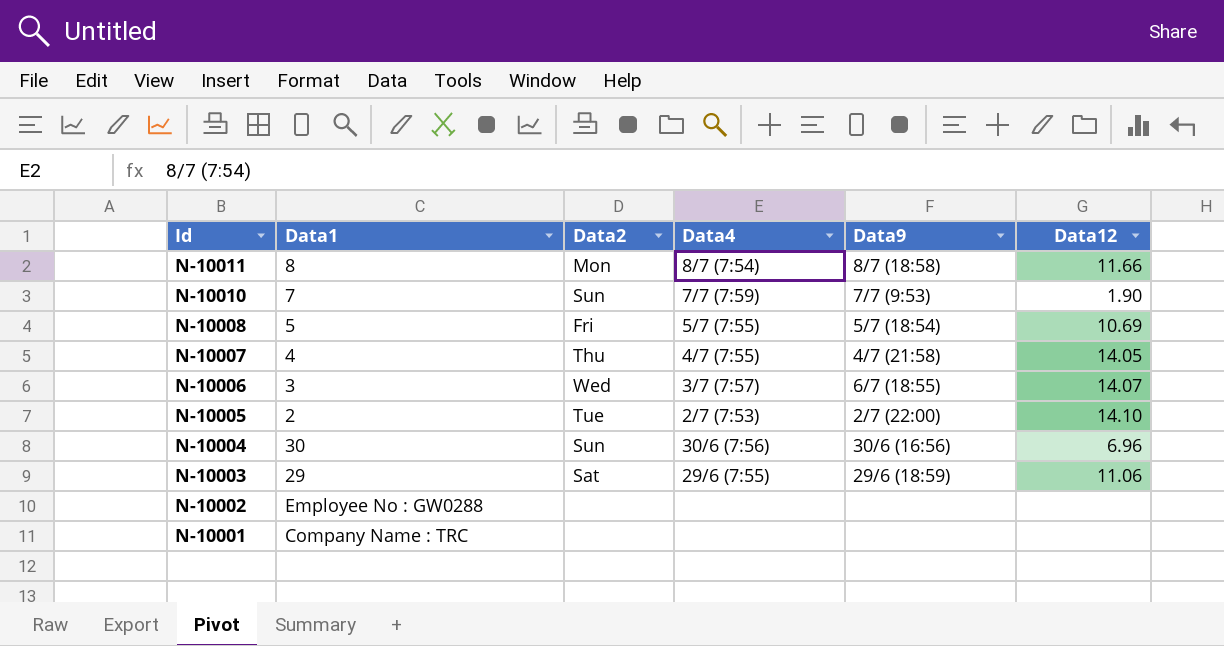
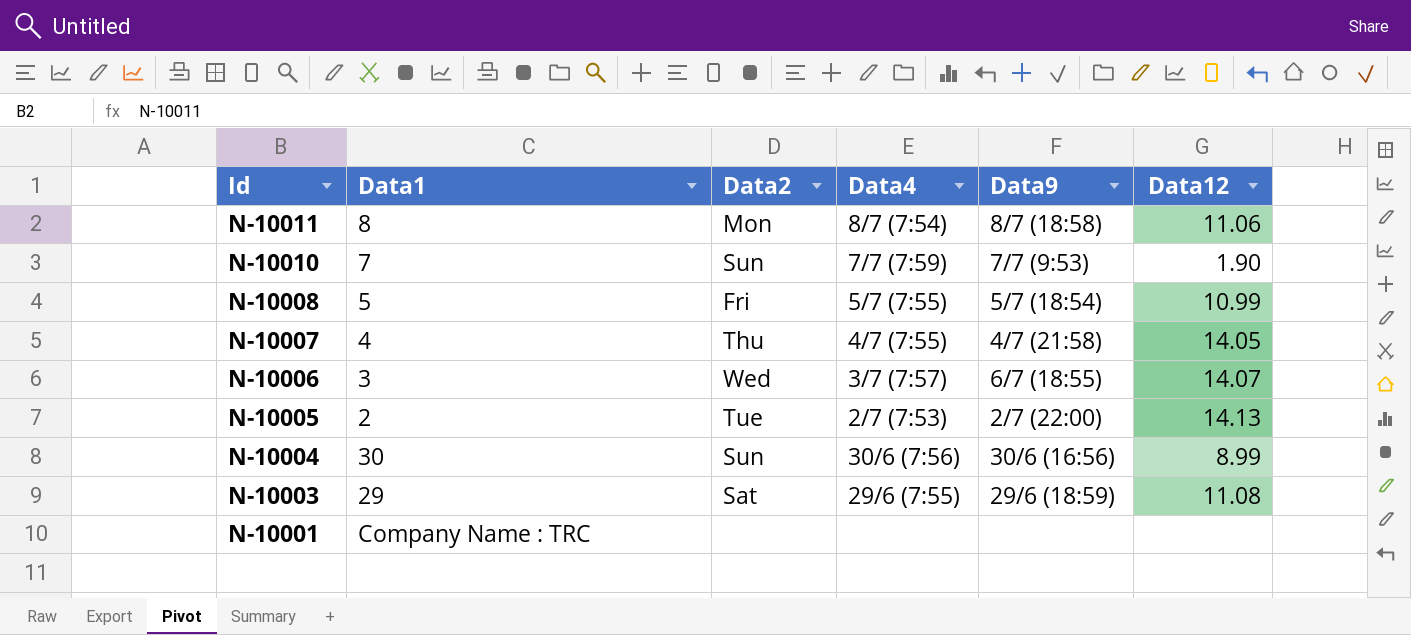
row N-10002: Employee No : GW0288 | none | none | none | none -> none
N-10011 | Data12: 11.66 -> 11.06
N-10008 | Data12: 10.69 -> 10.99
N-10005 | Data12: 14.10 -> 14.13
N-10004 | Data12: 6.96 -> 8.99
N-10003 | Data12: 11.06 -> 11.08

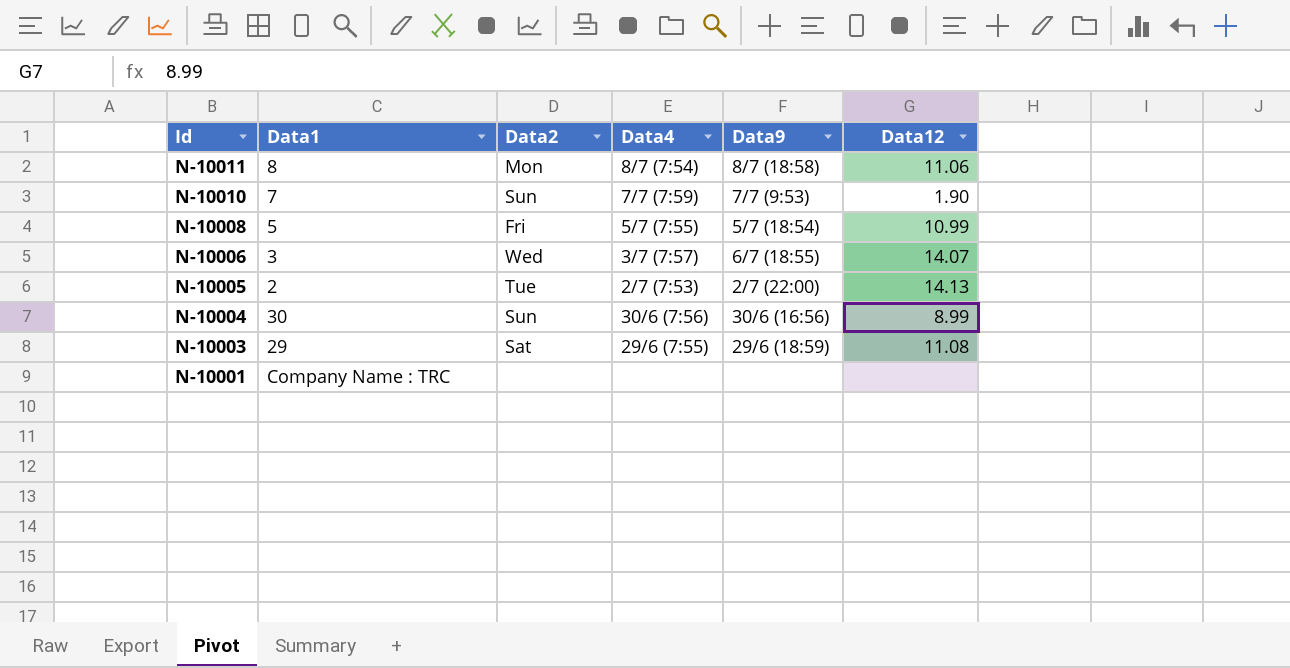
row N-10007: 4 | Thu | 4/7 (7:55) | 4/7 (21:58) | 14.05 -> none

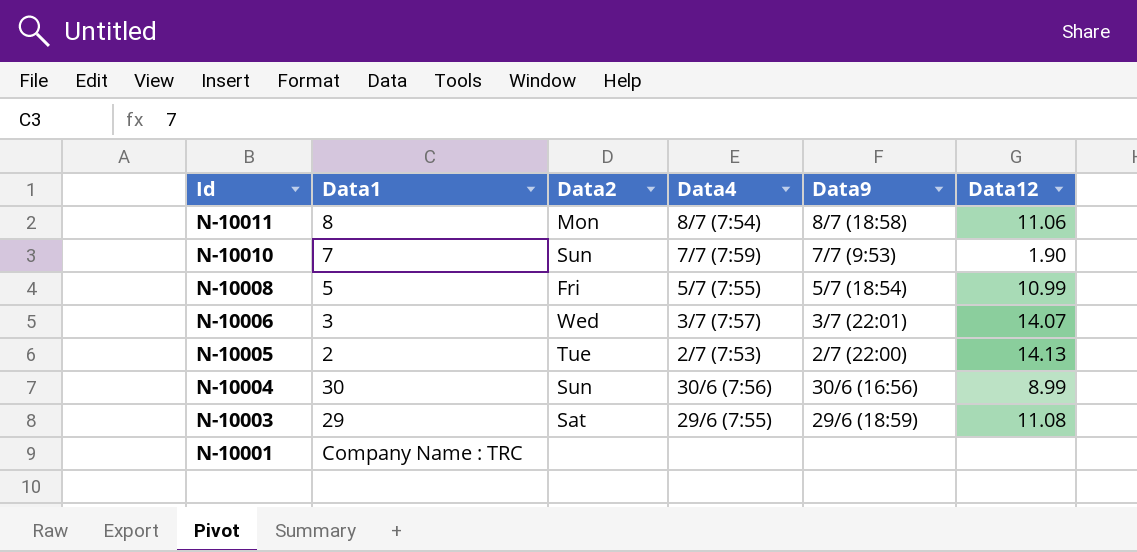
N-10006 | Data9: 6/7 (18:55) -> 3/7 (22:01)

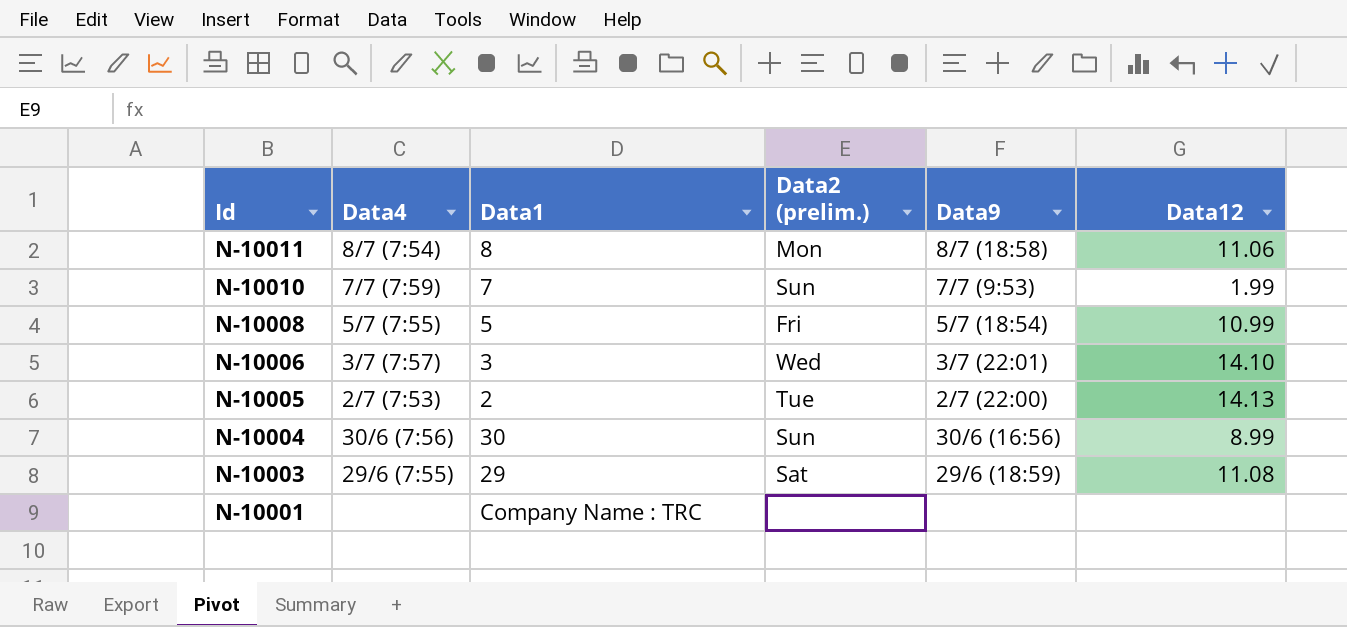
column Data4 | position: 4 -> 2
column name: Data2 -> Data2 (prelim.)
N-10010 | Data12: 1.90 -> 1.99
N-10006 | Data12: 14.07 -> 14.10

